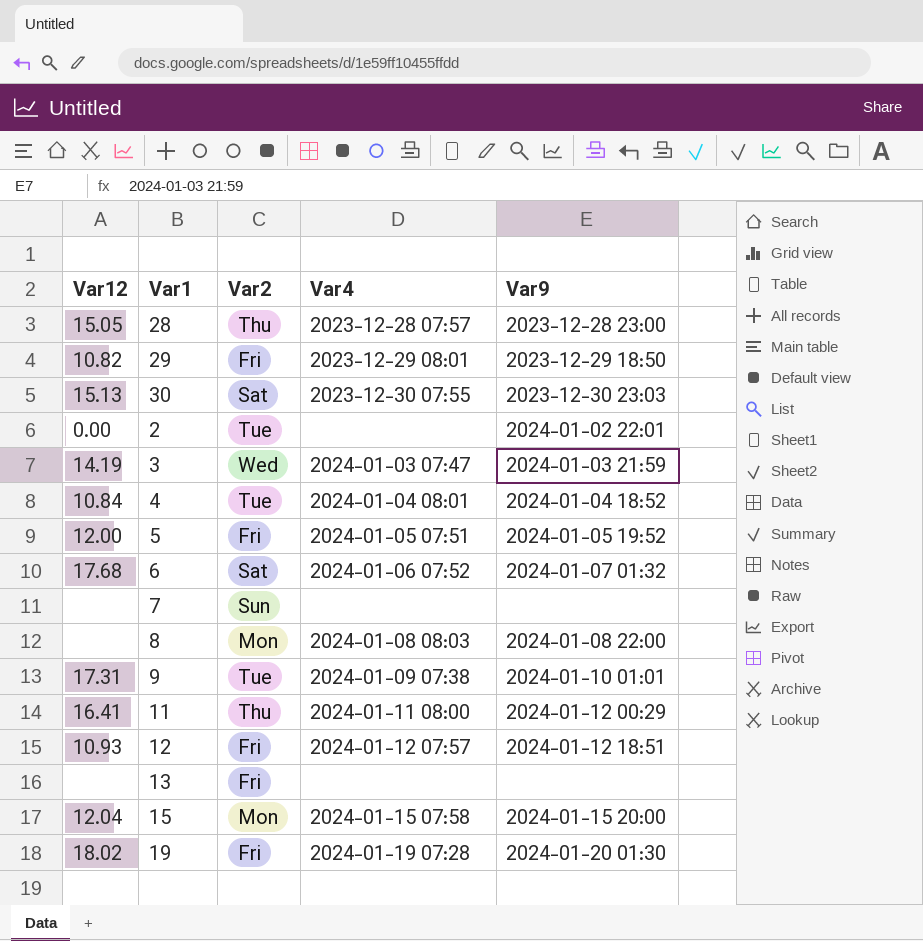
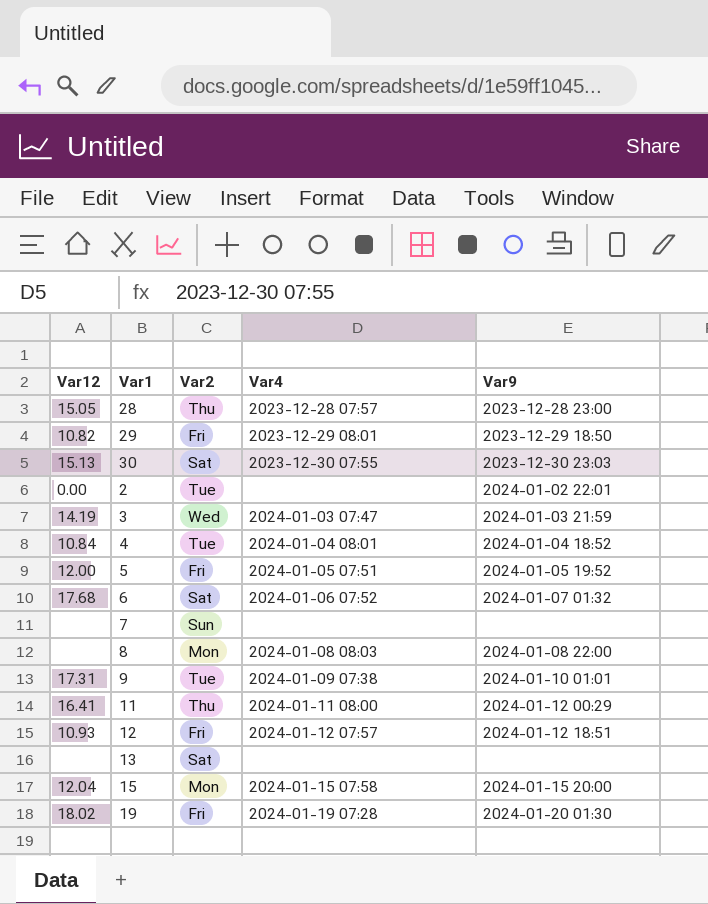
13 | Var2: Fri -> Sat

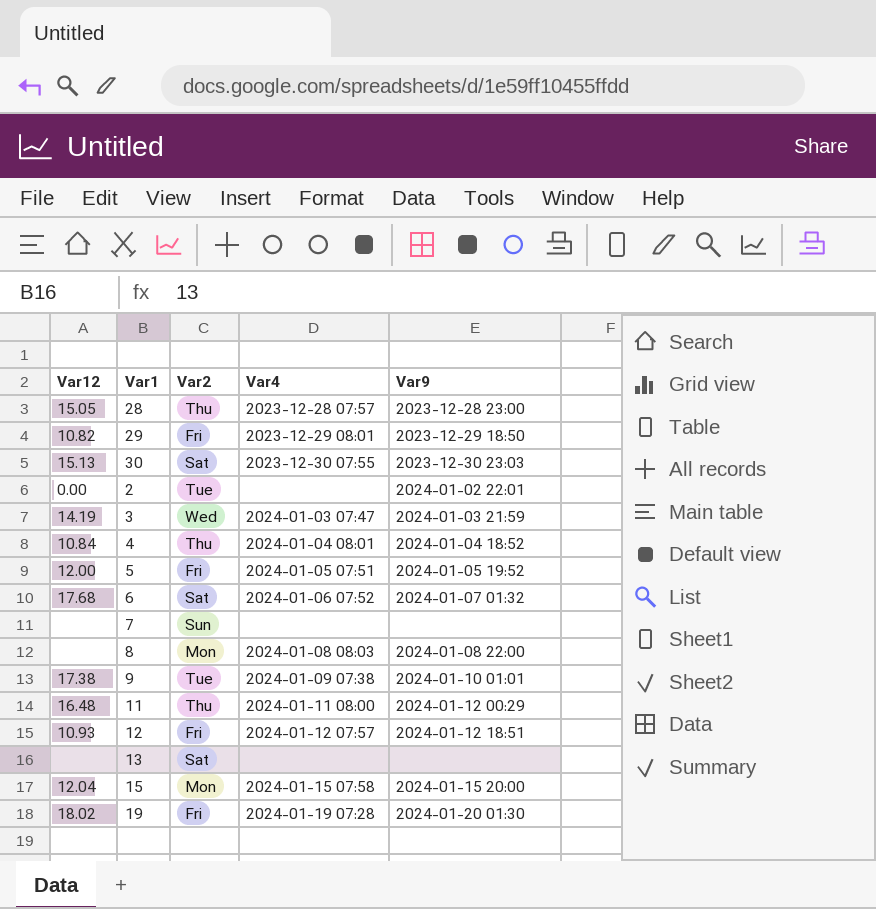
4 | Var2: Tue -> Thu
9 | Var12: 17.31 -> 17.38
11 | Var12: 16.41 -> 16.48

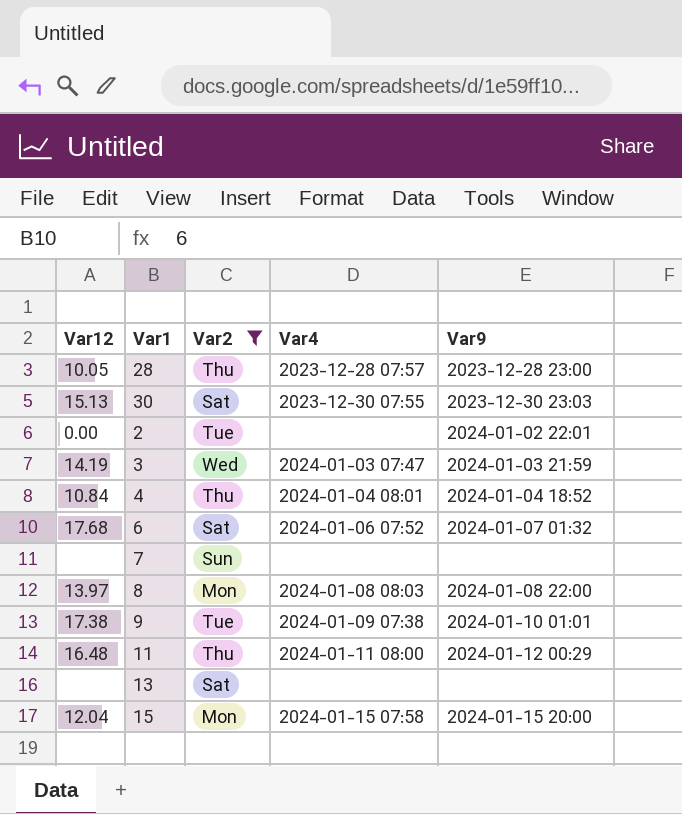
filter: none -> Var2 != Fri
28 | Var12: 15.05 -> 10.05
8 | Var12: none -> 13.97

